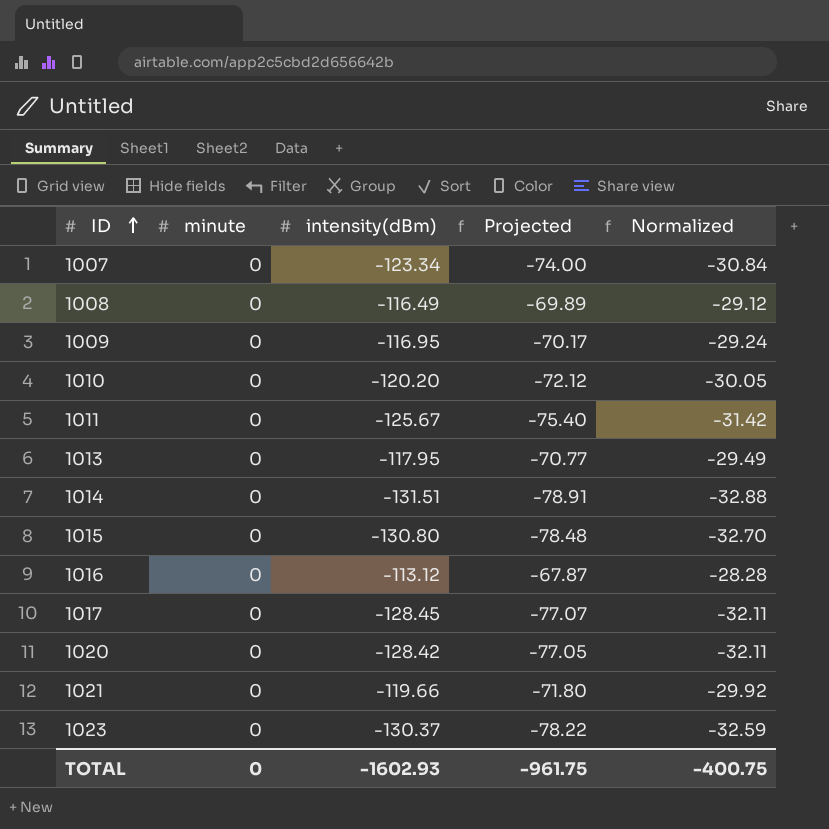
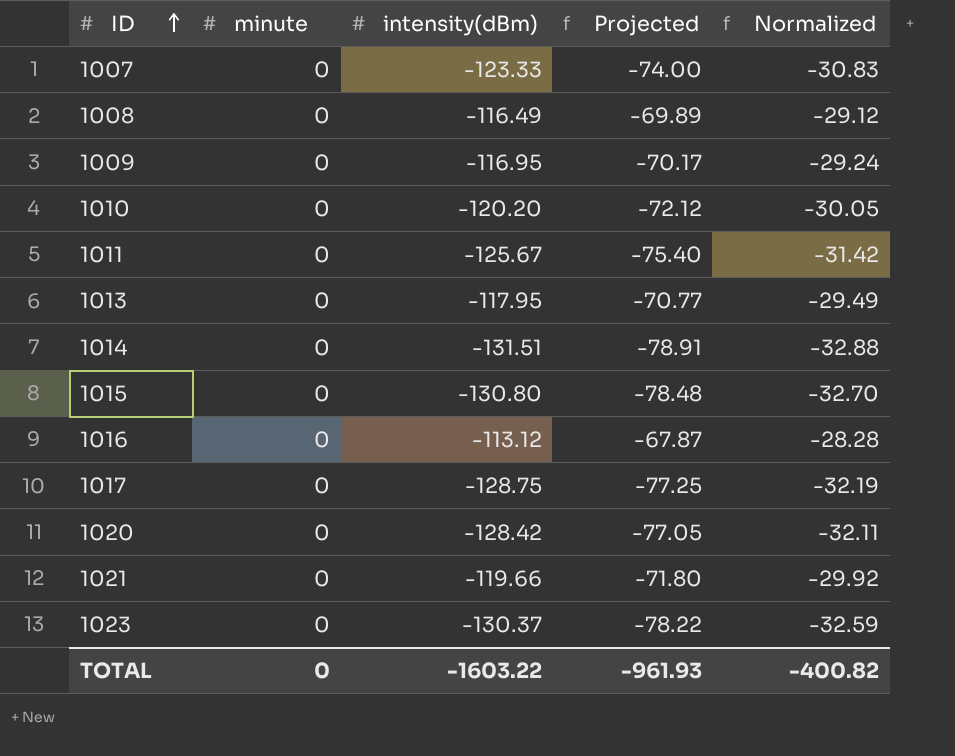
1007 | intensity(dBm): -123.34 -> -123.33
1007 | Normalized: -30.84 -> -30.83
1017 | intensity(dBm): -128.45 -> -128.75
1017 | Projected: -77.07 -> -77.25
1017 | Normalized: -32.11 -> -32.19
TOTAL | intensity(dBm): -1602.93 -> -1603.22
TOTAL | Projected: -961.75 -> -961.93
TOTAL | Normalized: -400.75 -> -400.82

